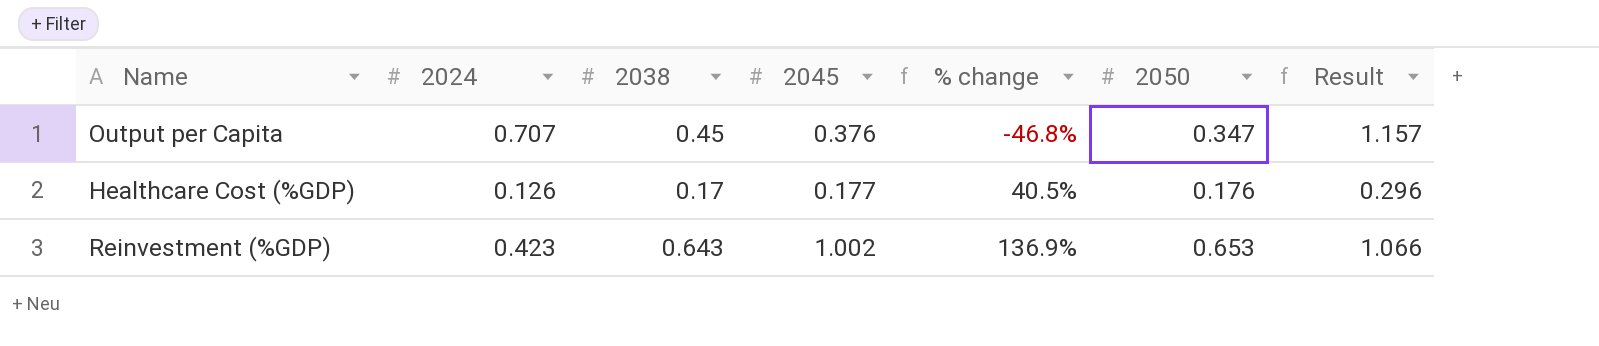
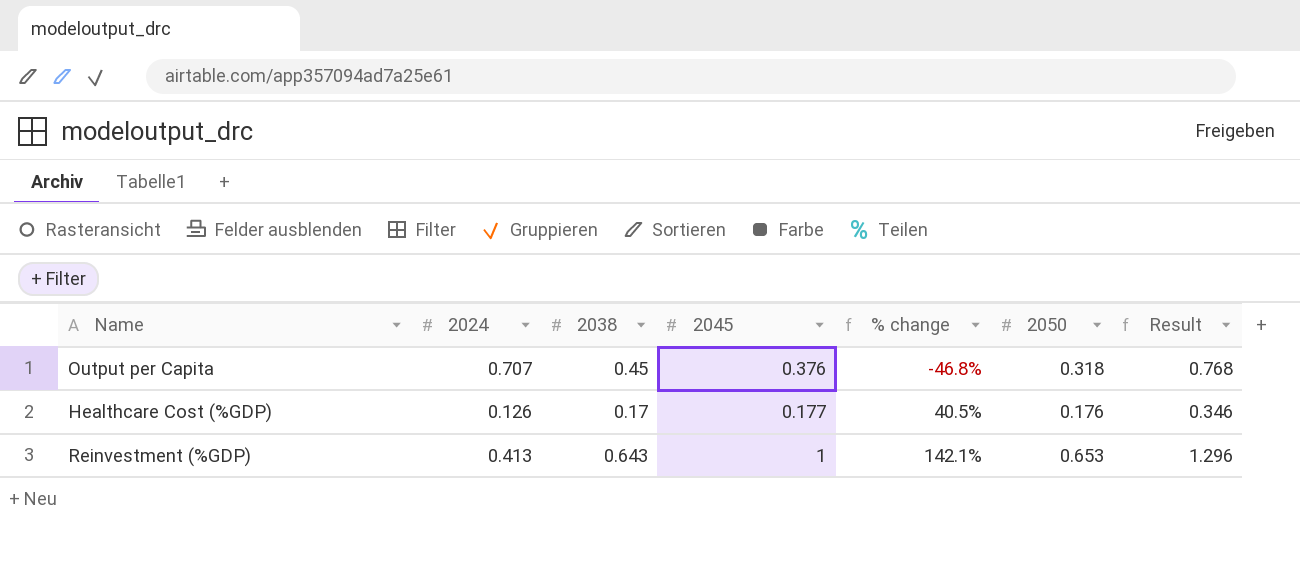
column Result | formula: [2024] + [2038] -> [2038] + [2050]
Output per Capita | 2050: 0.347 -> 0.318
Reinvestment (%GDP) | 2024: 0.423 -> 0.413
Reinvestment (%GDP) | 2045: 1.002 -> 1
Reinvestment (%GDP) | % change: 136.9% -> 142.1%

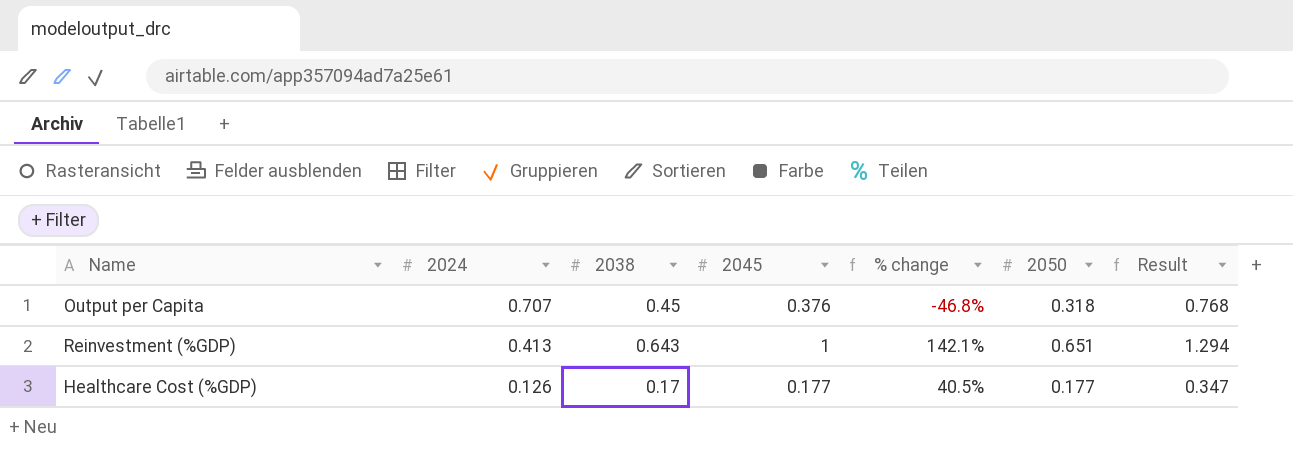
row order: % change ascending -> 2024 descending
Reinvestment (%GDP) | 2050: 0.653 -> 0.651
Reinvestment (%GDP) | Result: 1.296 -> 1.294
Healthcare Cost (%GDP) | 2050: 0.176 -> 0.177
Healthcare Cost (%GDP) | Result: 0.346 -> 0.347

